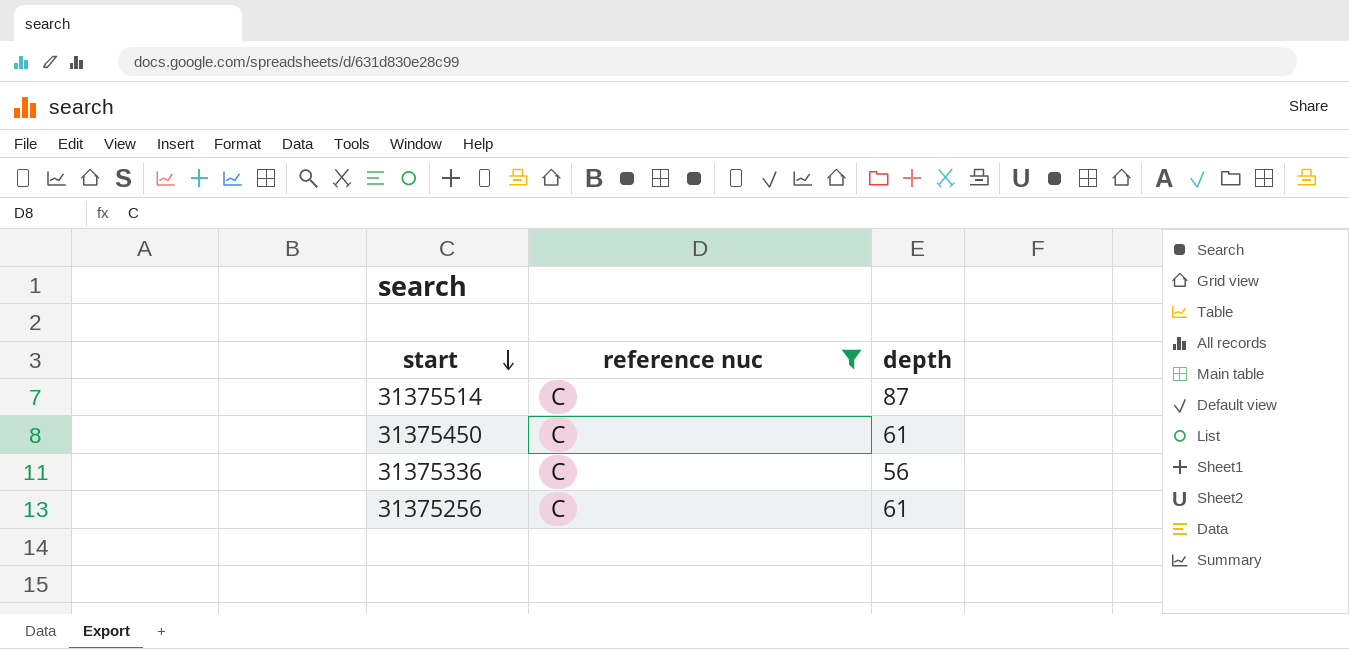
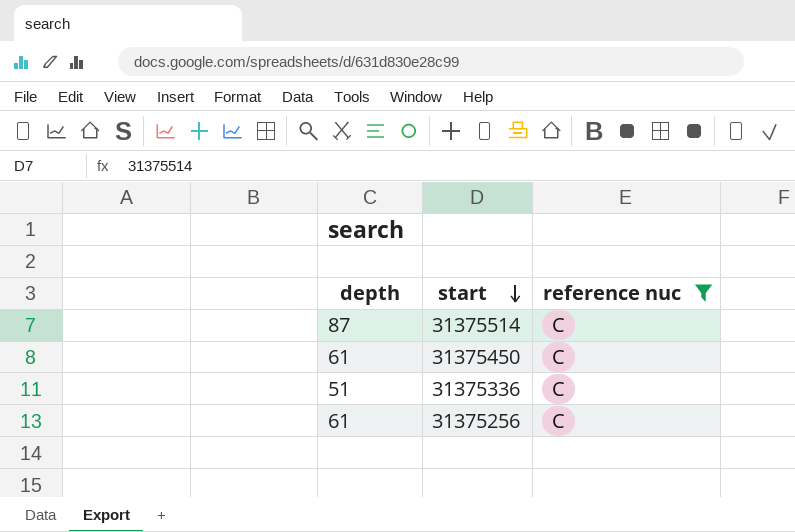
column depth | position: 3 -> 1
31375336 | depth: 56 -> 51

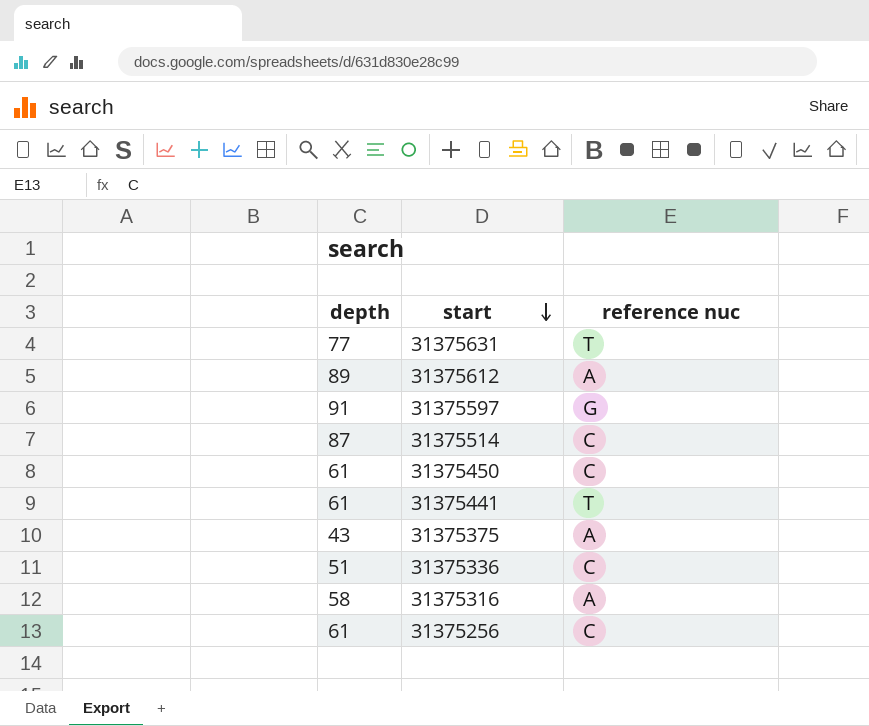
filter: reference nuc = C -> none

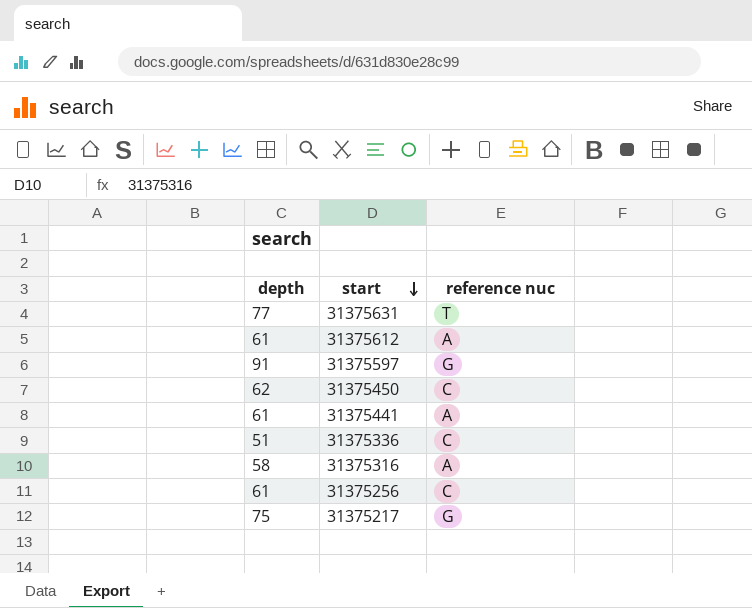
row 31375514: 87 | C -> none
row 31375375: 43 | A -> none
31375612 | depth: 89 -> 61
31375450 | depth: 61 -> 62
31375441 | reference nuc: T -> A
row 31375217: none -> 75 | G

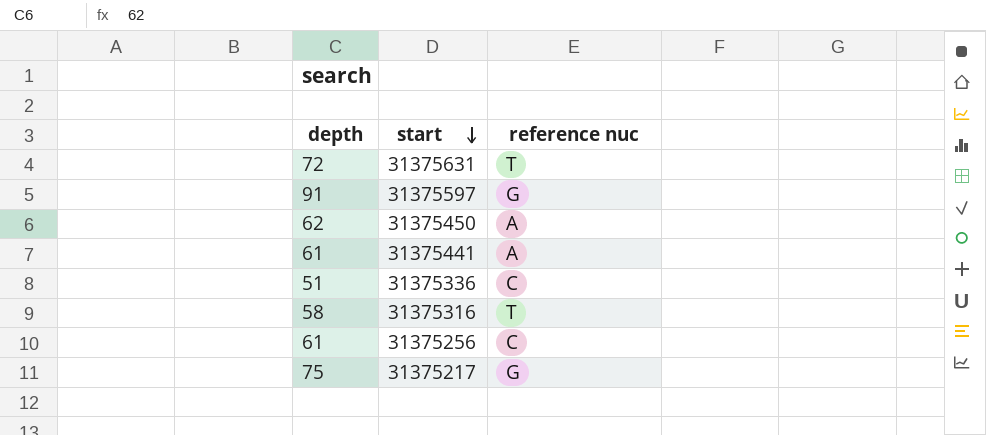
row 31375612: 61 | A -> none
31375631 | depth: 77 -> 72
31375450 | reference nuc: C -> A
31375316 | reference nuc: A -> T

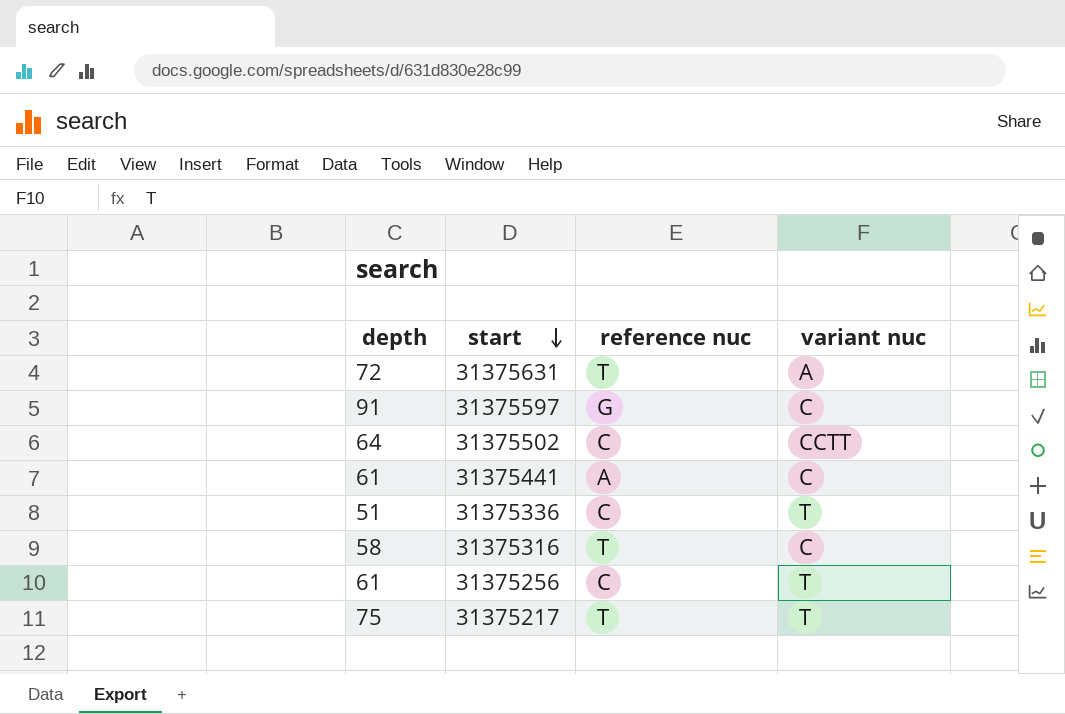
column variant nuc | position: none -> 4
row 31375450: 62 | A -> none
row 31375502: none -> 64 | C | CCTT
31375217 | reference nuc: G -> T

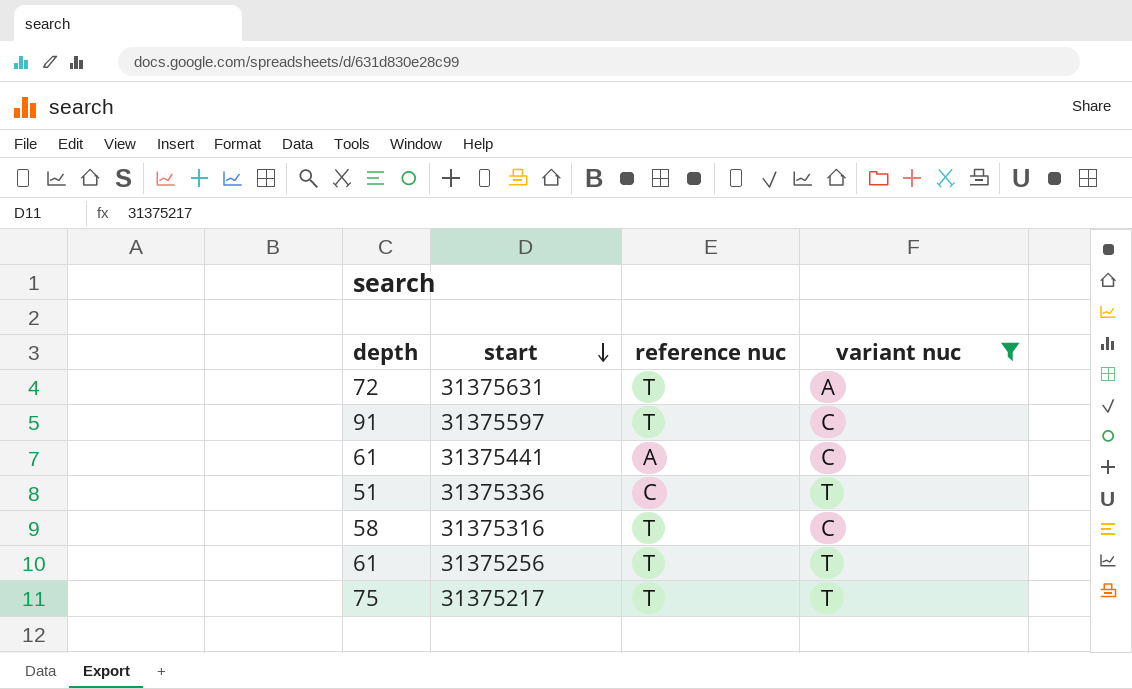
filter: none -> variant nuc != CCTT
31375597 | reference nuc: G -> T
31375256 | reference nuc: C -> T

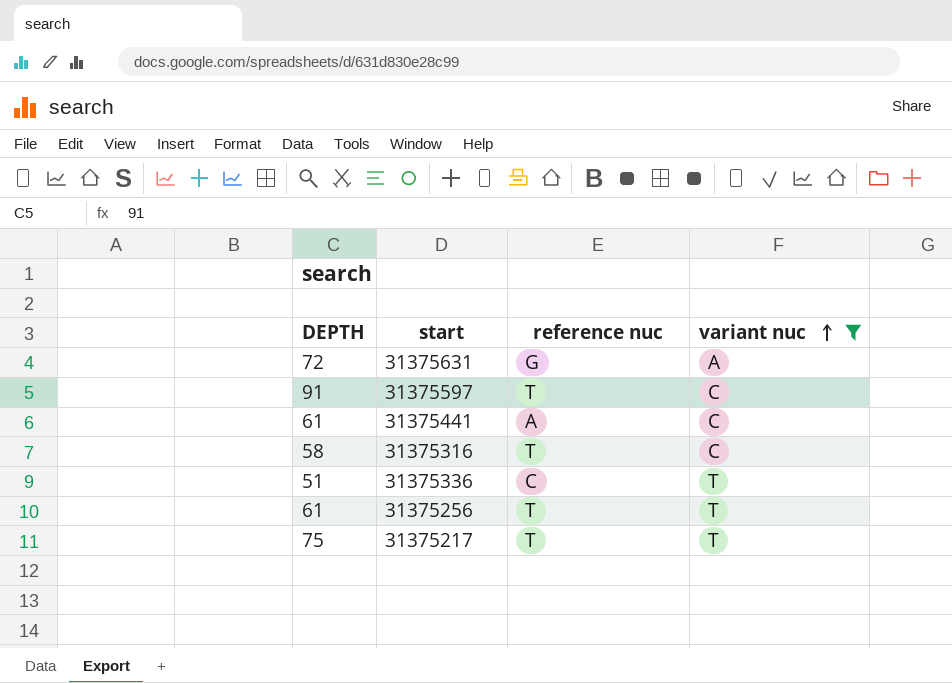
row order: start descending -> variant nuc ascending
column name: depth -> DEPTH
31375631 | reference nuc: T -> G

